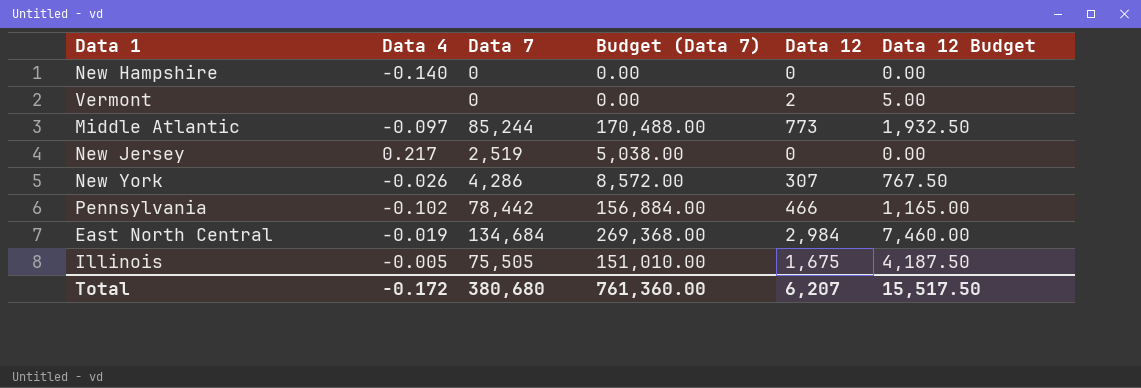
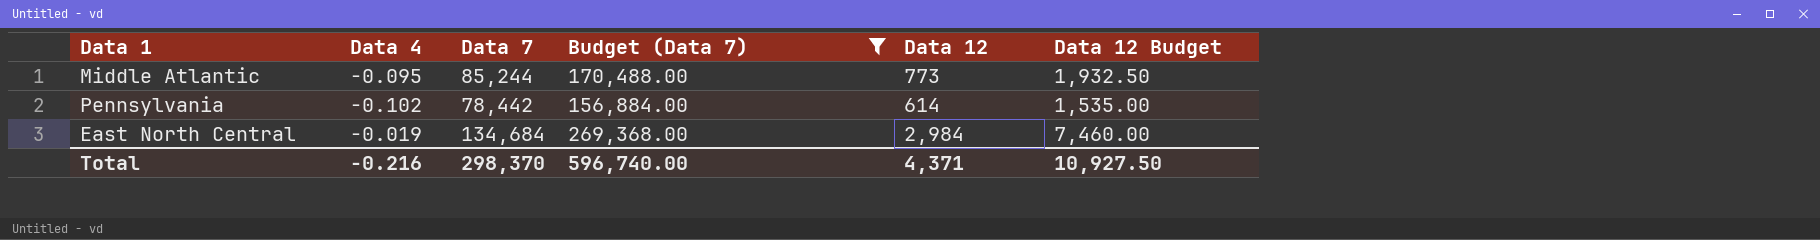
filter: none -> Budget (Data 7) >= 156,884.00
Middle Atlantic | Data 4: -0.097 -> -0.095
Pennsylvania | Data 12: 466 -> 614
Pennsylvania | Data 12 Budget: 1,165.00 -> 1,535.00
Total | Data 4: -0.172 -> -0.216
Total | Data 7: 380,680 -> 298,370
Total | Budget (Data 7): 761,360.00 -> 596,740.00
Total | Data 12: 6,207 -> 4,371
Total | Data 12 Budget: 15,517.50 -> 10,927.50

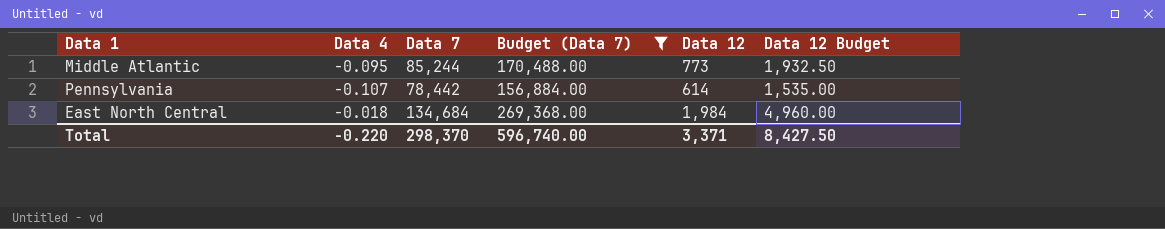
Pennsylvania | Data 4: -0.102 -> -0.107
East North Central | Data 4: -0.019 -> -0.018
East North Central | Data 12: 2,984 -> 1,984
East North Central | Data 12 Budget: 7,460.00 -> 4,960.00
Total | Data 4: -0.216 -> -0.220
Total | Data 12: 4,371 -> 3,371
Total | Data 12 Budget: 10,927.50 -> 8,427.50

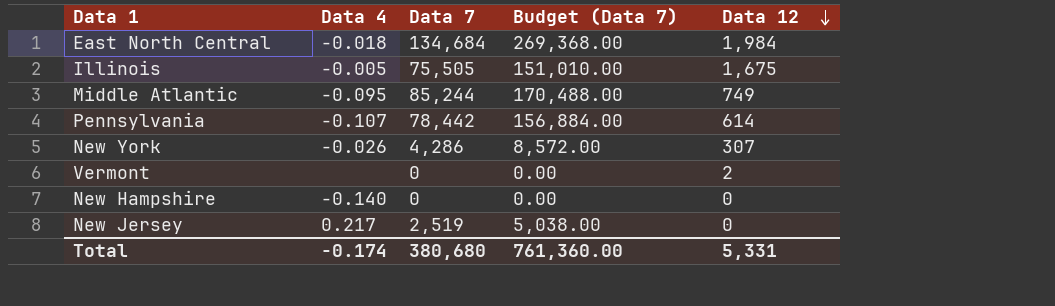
filter: Budget (Data 7) >= 156,884.00 -> none
row order: none -> Data 12 descending
column Data 12 Budget | formula: [Data 12] * 2.5 -> none
Middle Atlantic | Data 12: 773 -> 749
Total | Data 4: -0.220 -> -0.174
Total | Data 7: 298,370 -> 380,680
Total | Budget (Data 7): 596,740.00 -> 761,360.00
Total | Data 12: 3,371 -> 5,331

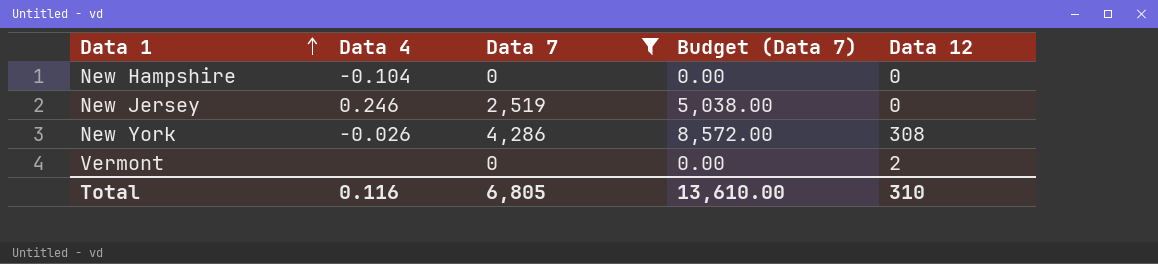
filter: none -> Data 7 <= 4,286
row order: Data 12 descending -> Data 1 ascending
New Hampshire | Data 4: -0.140 -> -0.104
New Jersey | Data 4: 0.217 -> 0.246
New York | Data 12: 307 -> 308
Total | Data 4: -0.174 -> 0.116
Total | Data 7: 380,680 -> 6,805
Total | Budget (Data 7): 761,360.00 -> 13,610.00
Total | Data 12: 5,331 -> 310

